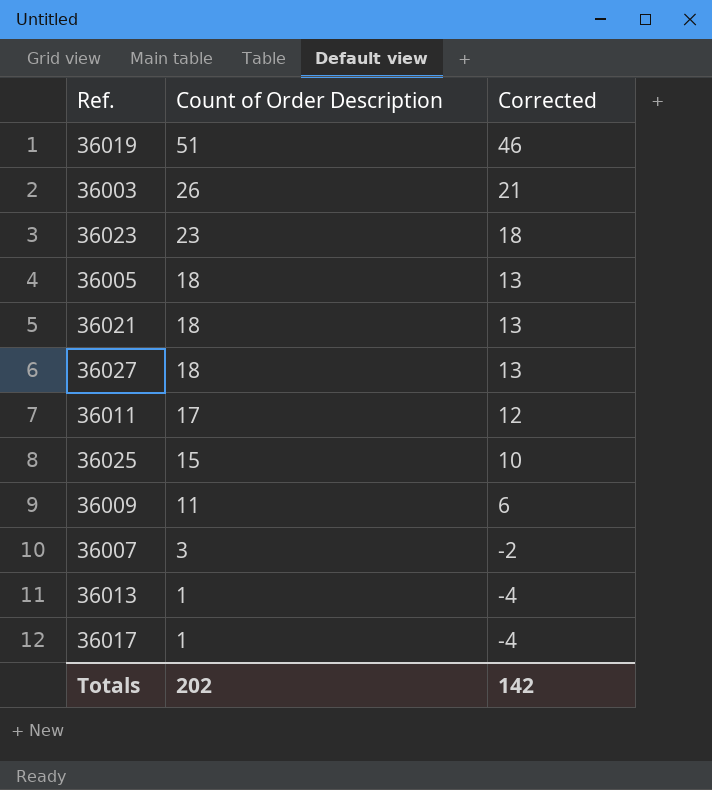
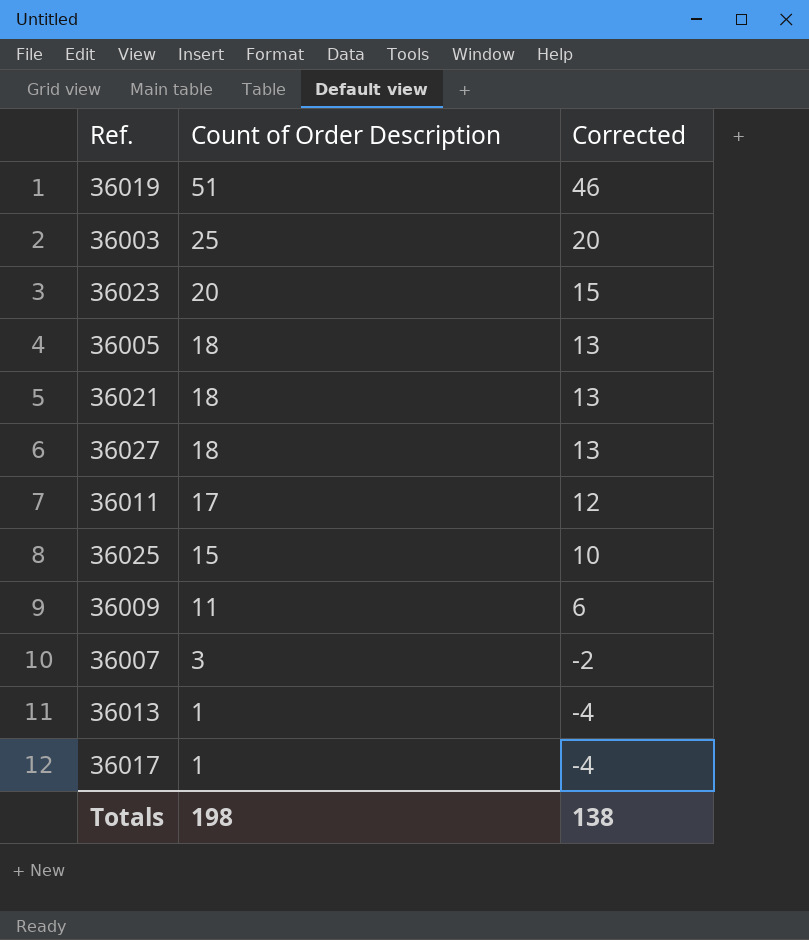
36003 | Count of Order Description: 26 -> 25
36003 | Corrected: 21 -> 20
36023 | Count of Order Description: 23 -> 20
36023 | Corrected: 18 -> 15
Totals | Count of Order Description: 202 -> 198
Totals | Corrected: 142 -> 138

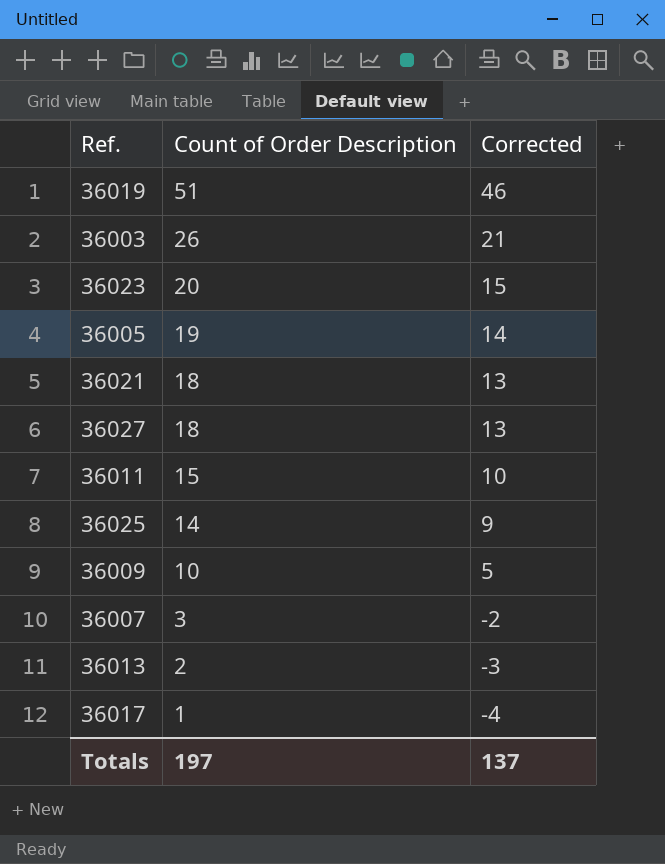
36003 | Count of Order Description: 25 -> 26
36003 | Corrected: 20 -> 21
36005 | Count of Order Description: 18 -> 19
36005 | Corrected: 13 -> 14
36011 | Count of Order Description: 17 -> 15
36011 | Corrected: 12 -> 10
36025 | Count of Order Description: 15 -> 14
36025 | Corrected: 10 -> 9
36009 | Count of Order Description: 11 -> 10
36009 | Corrected: 6 -> 5
36013 | Count of Order Description: 1 -> 2
36013 | Corrected: -4 -> -3
Totals | Count of Order Description: 198 -> 197
Totals | Corrected: 138 -> 137

